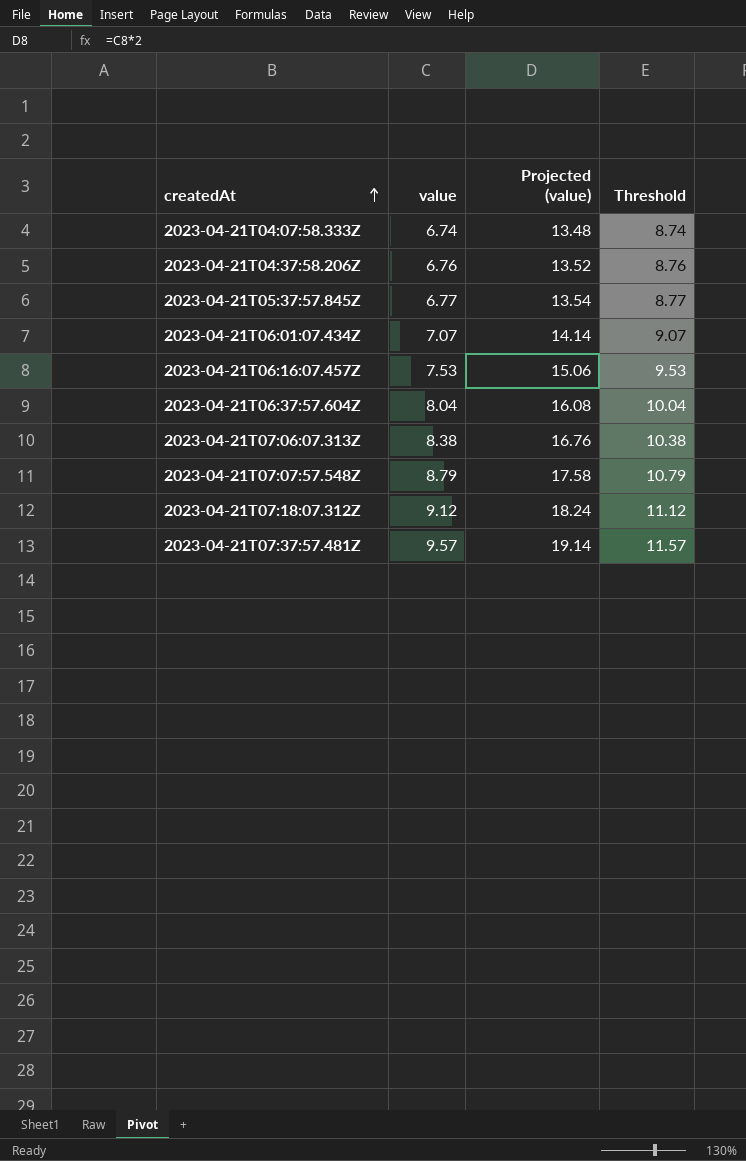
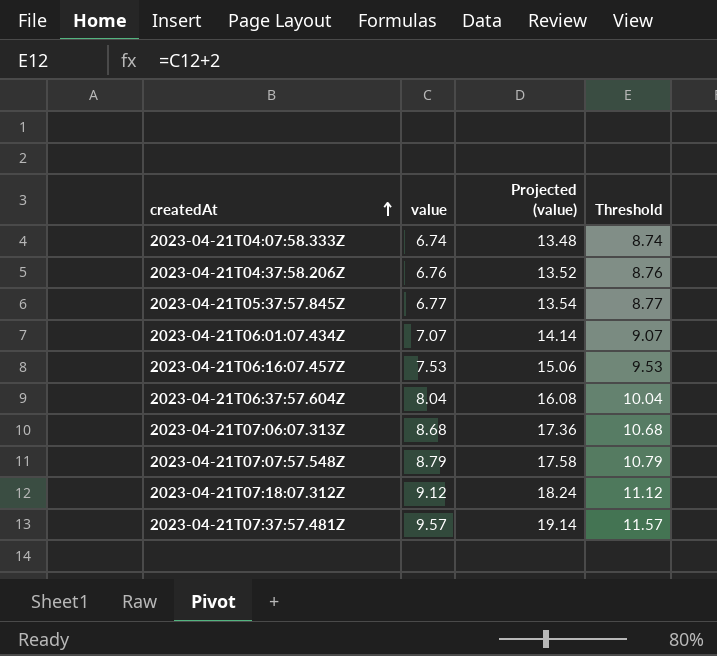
2023-04-21T07:06:07.313Z | value: 8.38 -> 8.68
2023-04-21T07:06:07.313Z | Projected (value): 16.76 -> 17.36
2023-04-21T07:06:07.313Z | Threshold: 10.38 -> 10.68

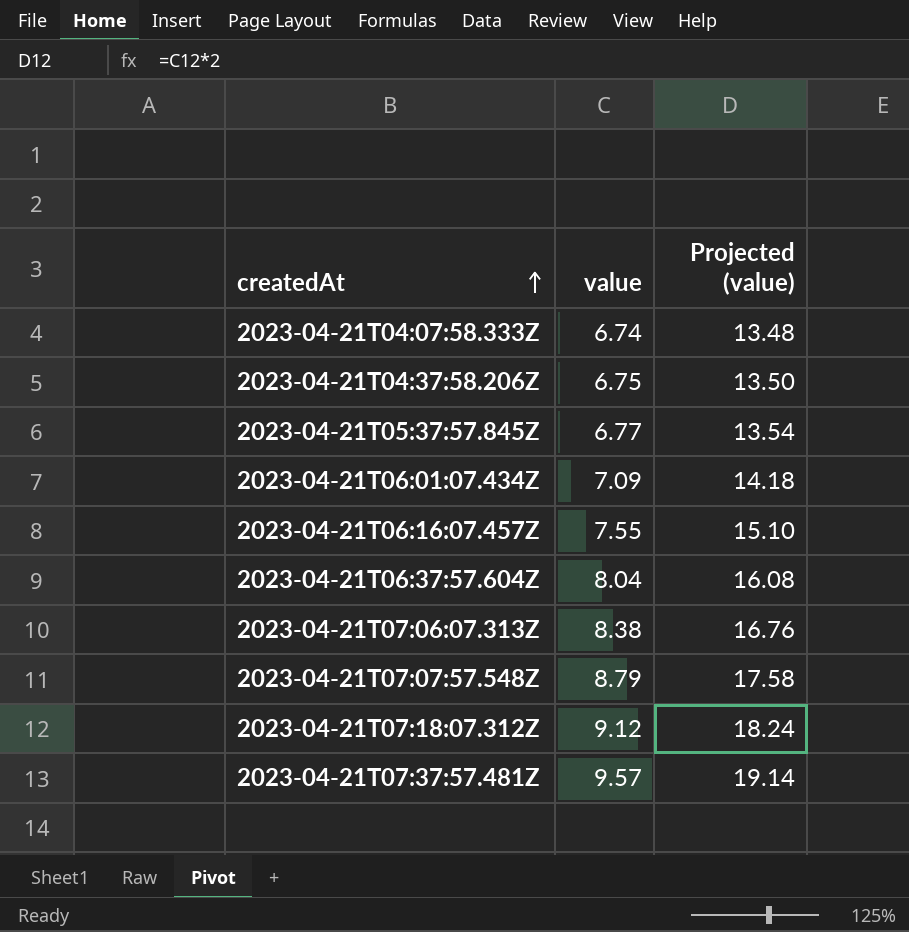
column Threshold | formula: [value] + 2 -> none
2023-04-21T04:37:58.206Z | value: 6.76 -> 6.75
2023-04-21T04:37:58.206Z | Projected (value): 13.52 -> 13.50
2023-04-21T06:01:07.434Z | value: 7.07 -> 7.09
2023-04-21T06:01:07.434Z | Projected (value): 14.14 -> 14.18
2023-04-21T06:16:07.457Z | value: 7.53 -> 7.55
2023-04-21T06:16:07.457Z | Projected (value): 15.06 -> 15.10
2023-04-21T07:06:07.313Z | value: 8.68 -> 8.38
2023-04-21T07:06:07.313Z | Projected (value): 17.36 -> 16.76

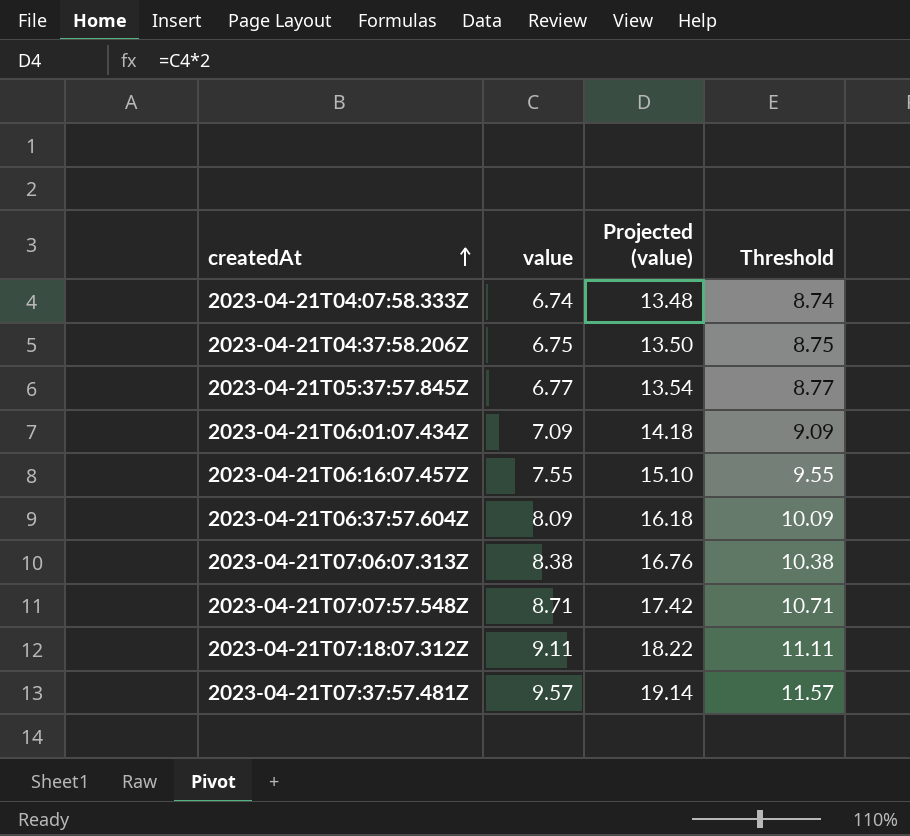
column Threshold | formula: none -> [value] + 2
2023-04-21T06:37:57.604Z | value: 8.04 -> 8.09
2023-04-21T06:37:57.604Z | Projected (value): 16.08 -> 16.18
2023-04-21T07:07:57.548Z | value: 8.79 -> 8.71
2023-04-21T07:07:57.548Z | Projected (value): 17.58 -> 17.42
2023-04-21T07:18:07.312Z | value: 9.12 -> 9.11
2023-04-21T07:18:07.312Z | Projected (value): 18.24 -> 18.22

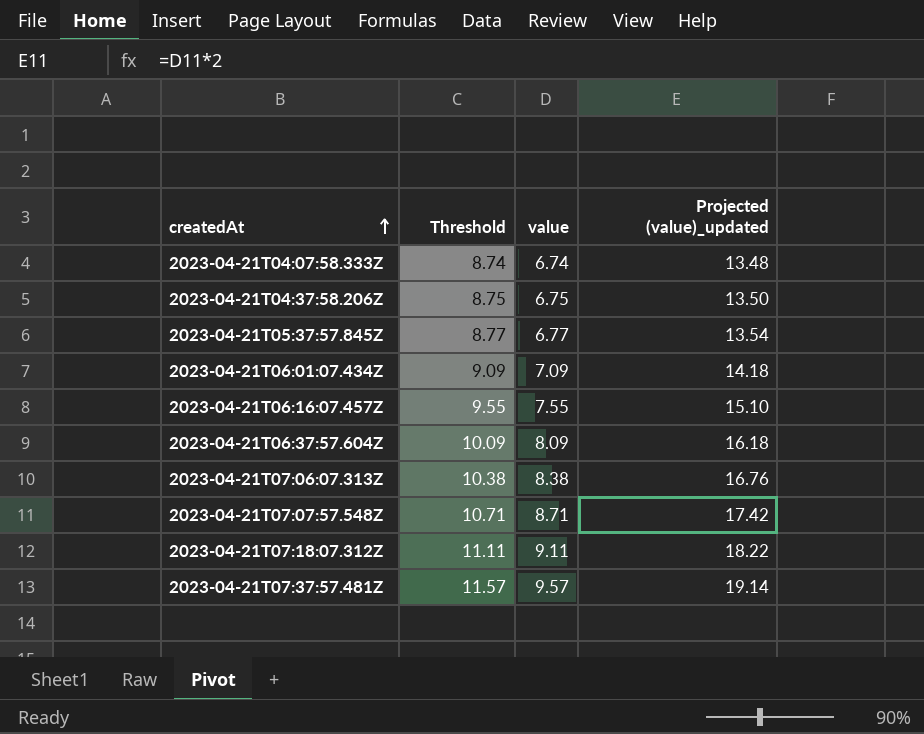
column Threshold | position: 4 -> 2
column name: Projected (value) -> Projected (value)_updated

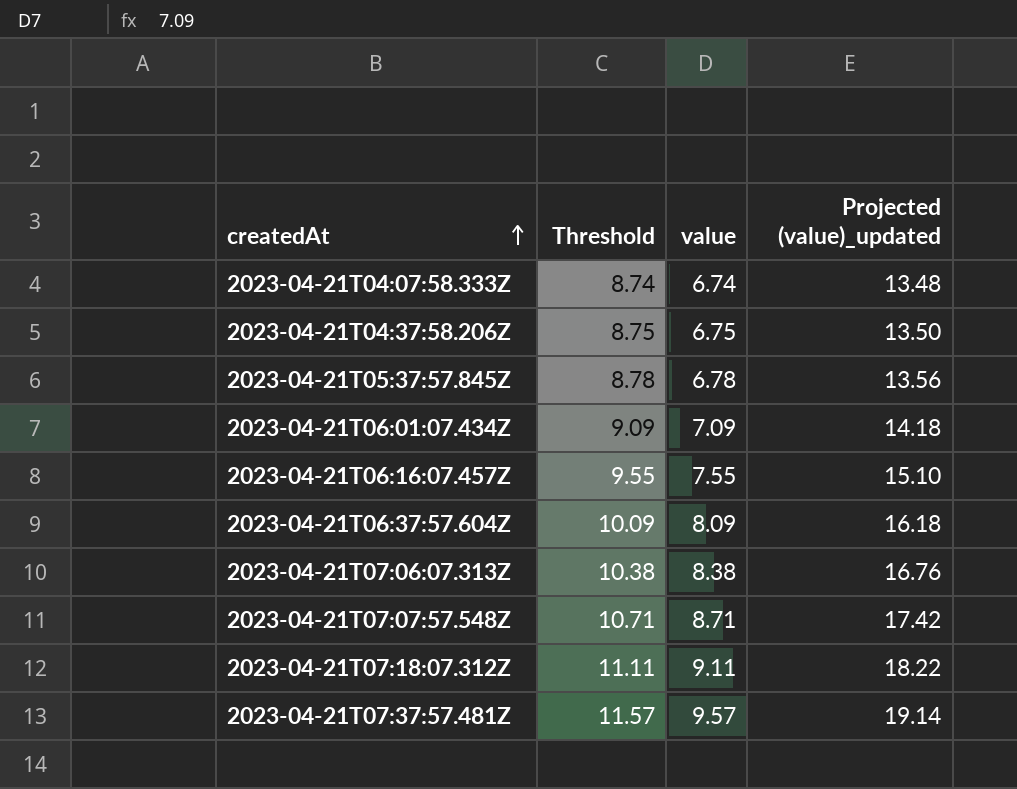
2023-04-21T05:37:57.845Z | Threshold: 8.77 -> 8.78
2023-04-21T05:37:57.845Z | value: 6.77 -> 6.78
2023-04-21T05:37:57.845Z | Projected (value)_updated: 13.54 -> 13.56

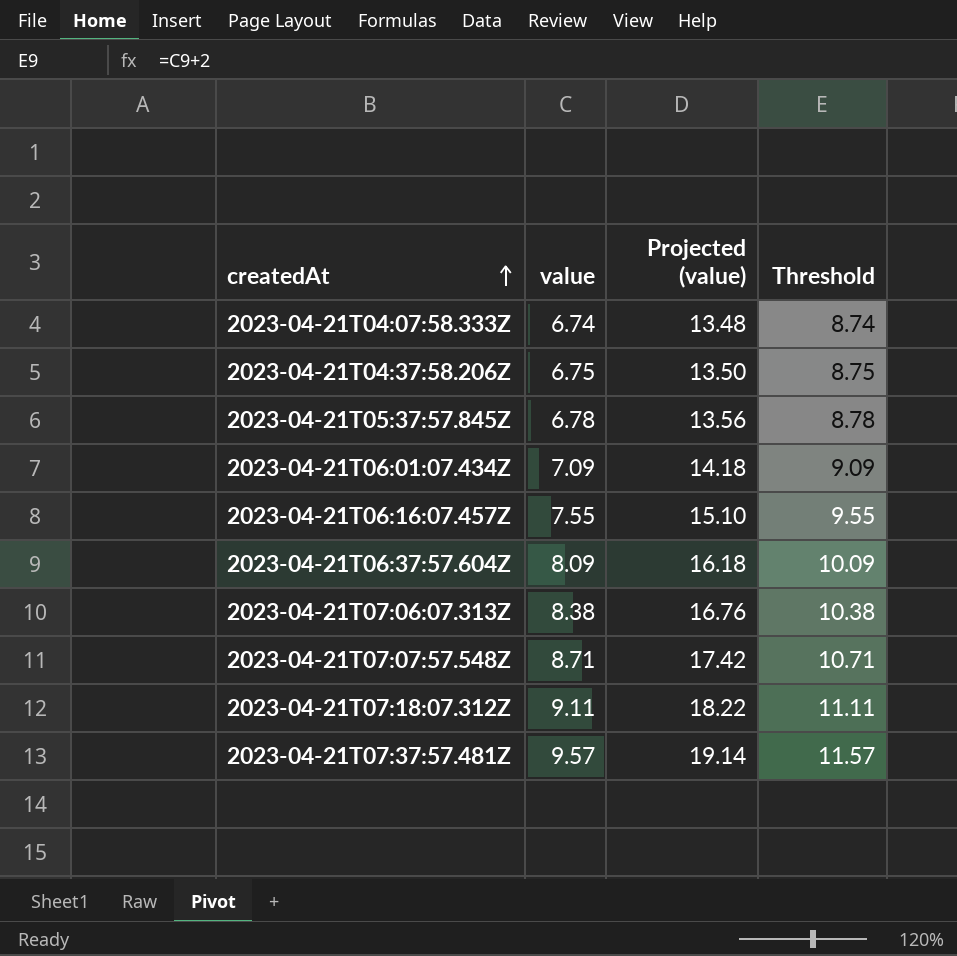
column name: Projected (value)_updated -> Projected (value)
column Threshold | position: 2 -> 4

